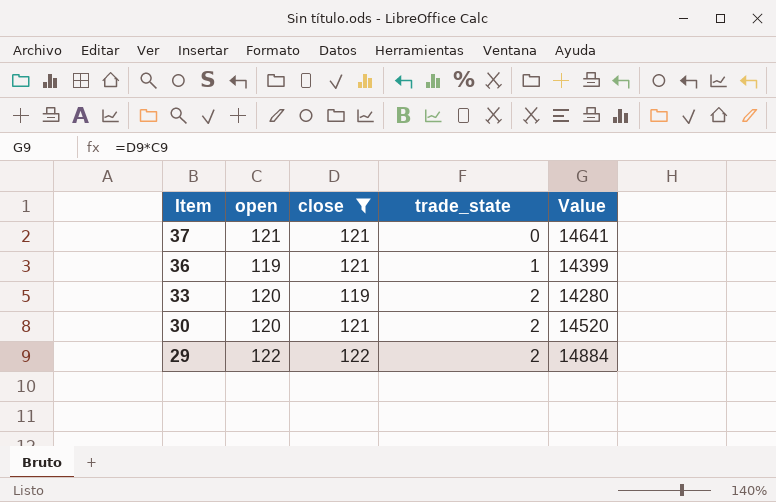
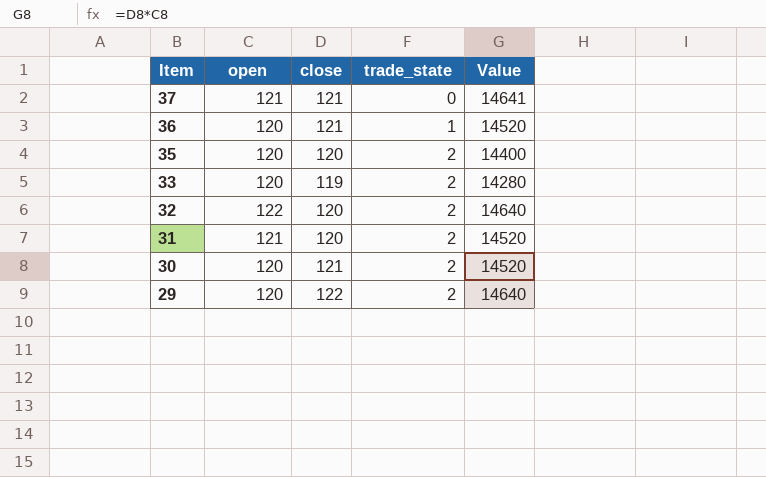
filter: close != 120 -> none
36 | open: 119 -> 120
36 | Value: 14399 -> 14520
29 | open: 122 -> 120
29 | Value: 14884 -> 14640

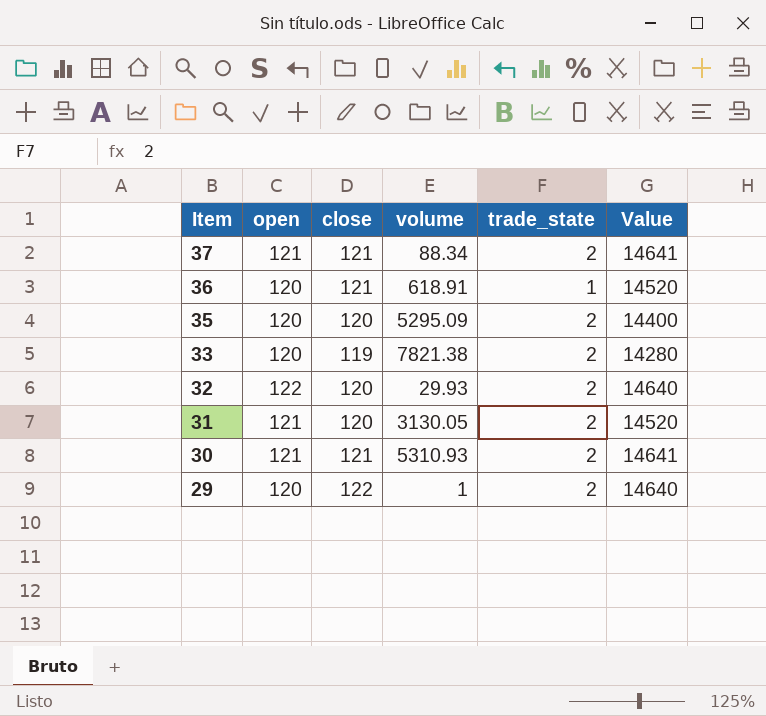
column volume | position: none -> 4
37 | trade_state: 0 -> 2
30 | open: 120 -> 121
30 | Value: 14520 -> 14641

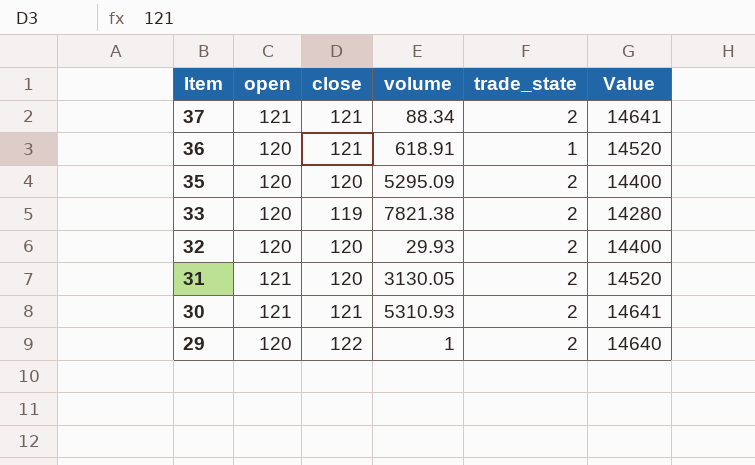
32 | open: 122 -> 120
32 | Value: 14640 -> 14400

